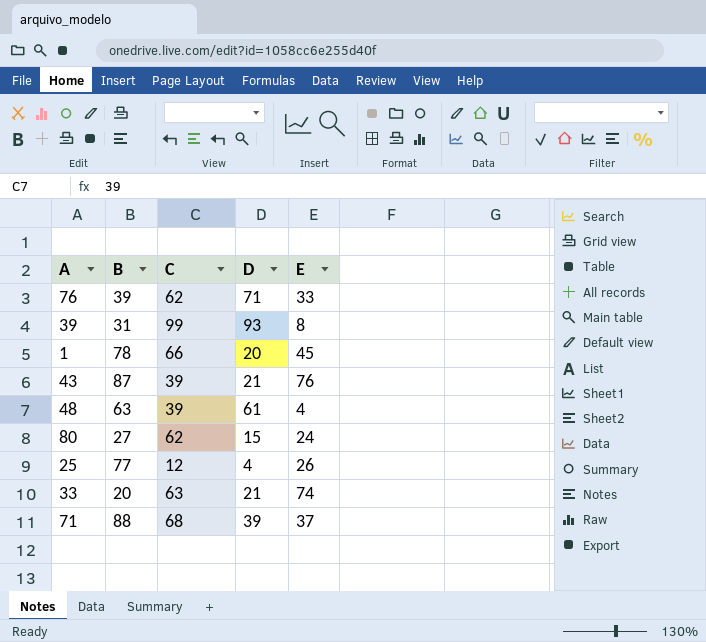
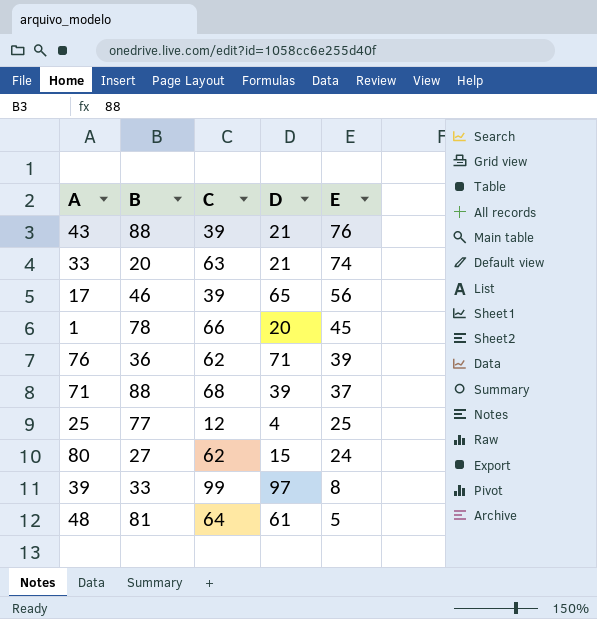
row order: none -> E descending
43 | B: 87 -> 88
row 17: none -> 46 | 39 | 65 | 56
76 | B: 39 -> 36
76 | E: 33 -> 39
25 | E: 26 -> 25
39 | B: 31 -> 33
39 | D: 93 -> 97
48 | B: 63 -> 81
48 | C: 39 -> 64
48 | E: 4 -> 5

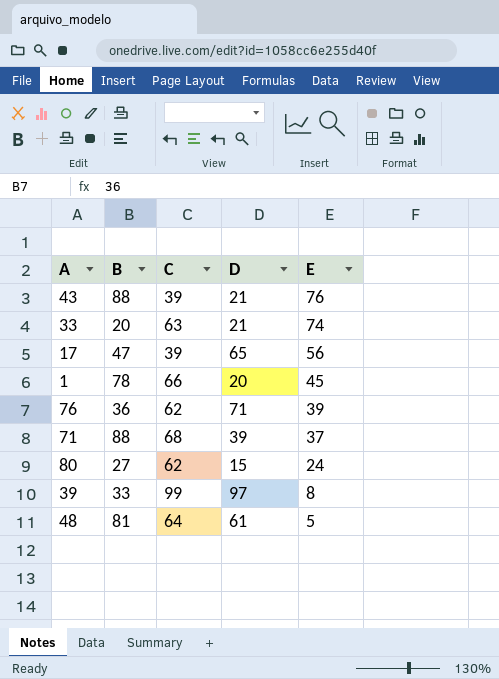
row 25: 77 | 12 | 4 | 25 -> none
17 | B: 46 -> 47

